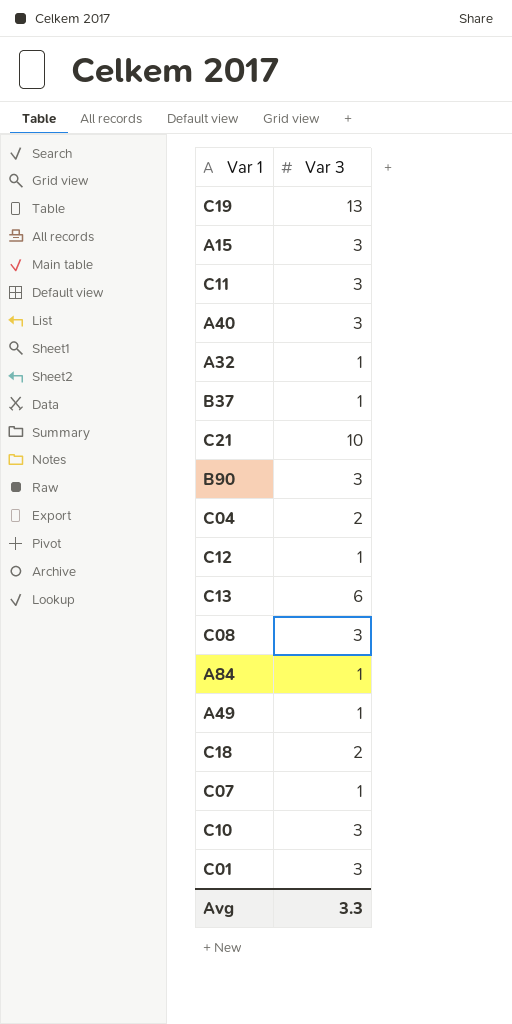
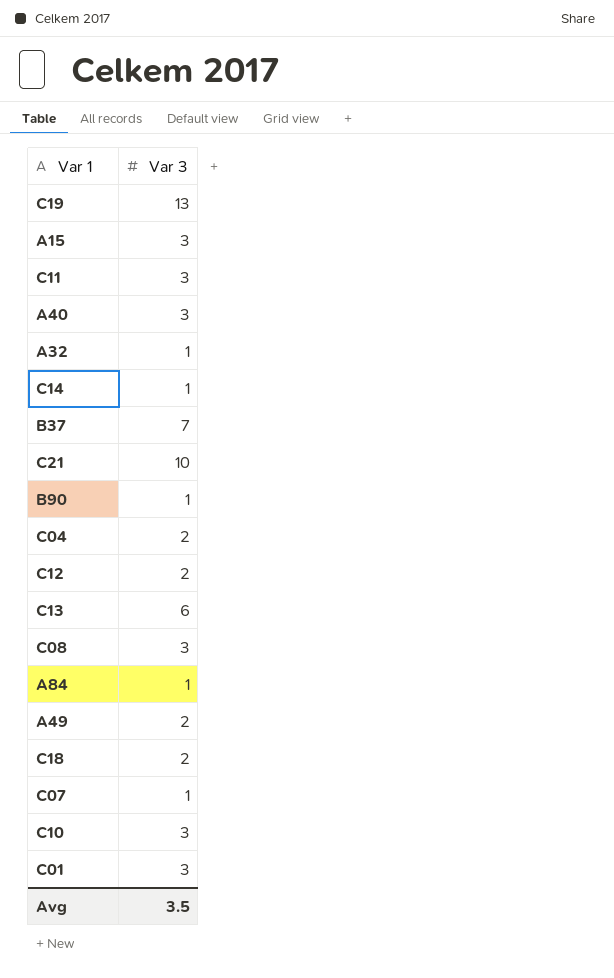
row C14: none -> 1
B37 | Var 3: 1 -> 7
B90 | Var 3: 3 -> 1
C12 | Var 3: 1 -> 2
A49 | Var 3: 1 -> 2
Avg | Var 3: 3.3 -> 3.5

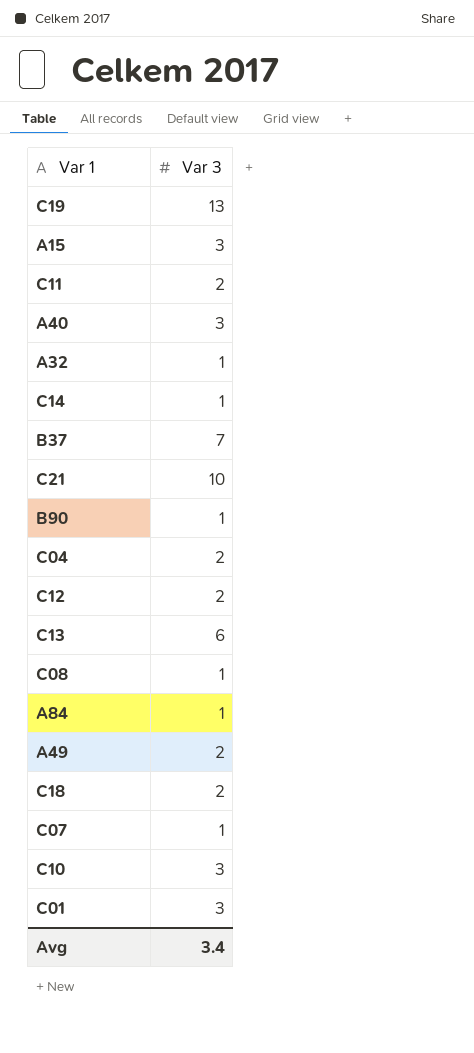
C11 | Var 3: 3 -> 2
C08 | Var 3: 3 -> 1
Avg | Var 3: 3.5 -> 3.4

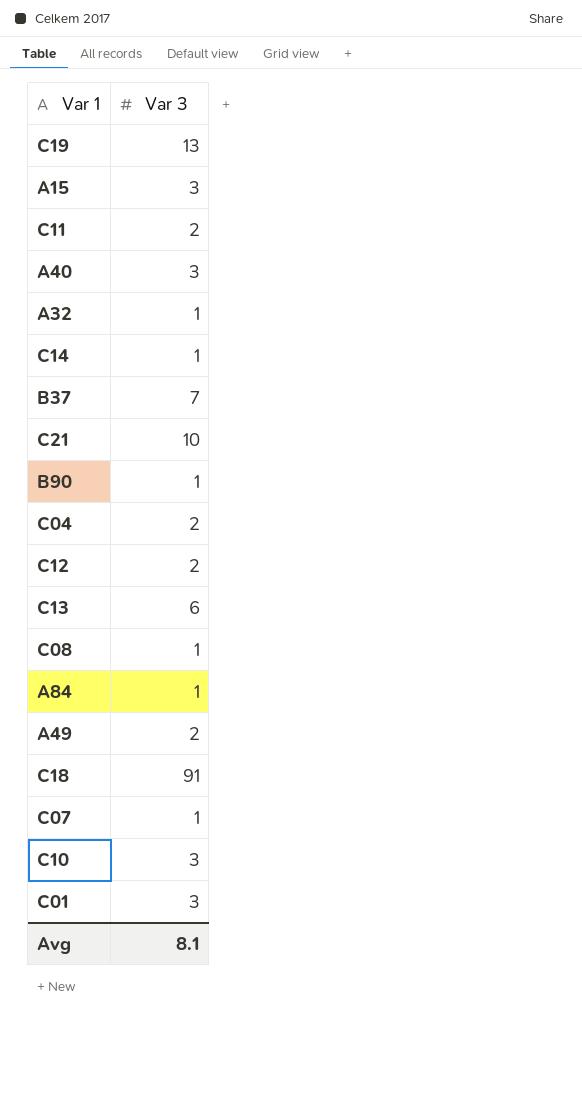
C18 | Var 3: 2 -> 91
Avg | Var 3: 3.4 -> 8.1

